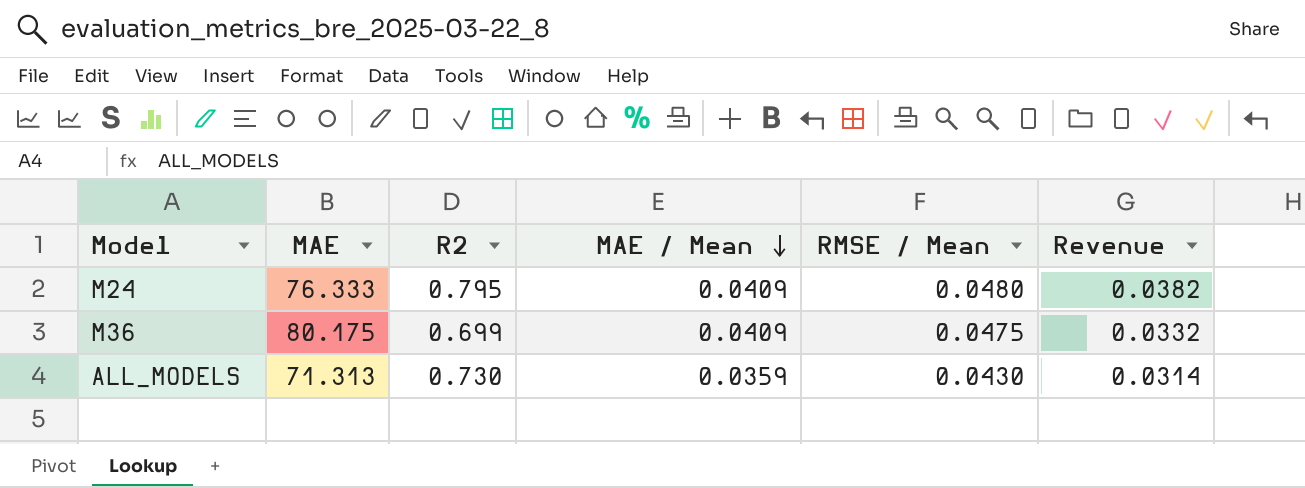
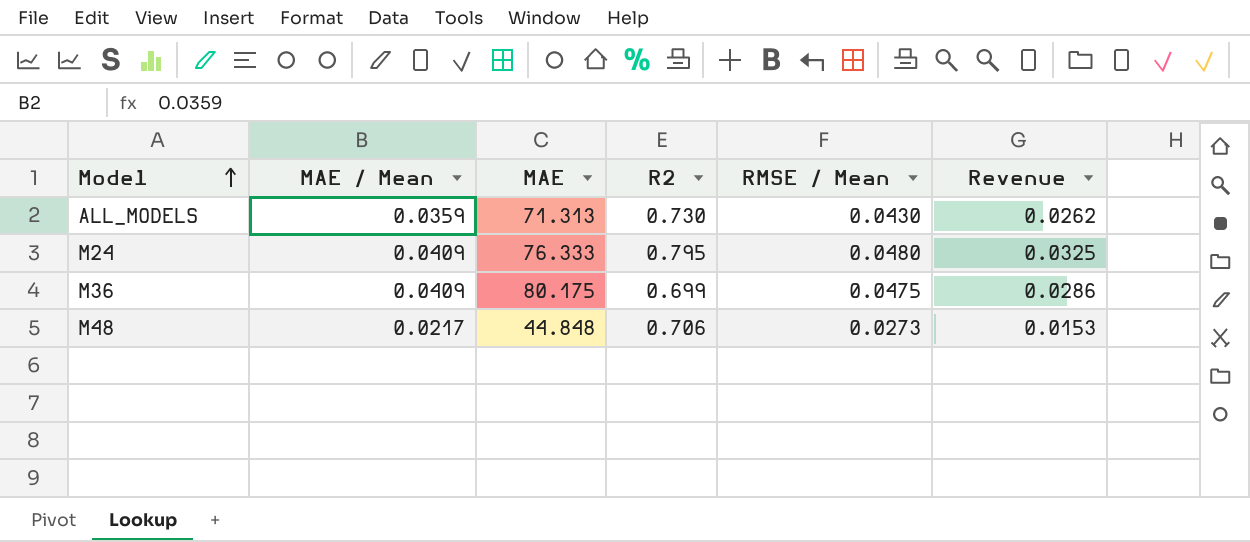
row order: MAE / Mean descending -> Model ascending
column MAE / Mean | position: 4 -> 2
column Revenue | formula: [R2] * [RMSE / Mean] -> [MAE / Mean] * [R2]
row M48: none -> 0.0217 | 44.848 | 0.706 | 0.0273 | 0.0153

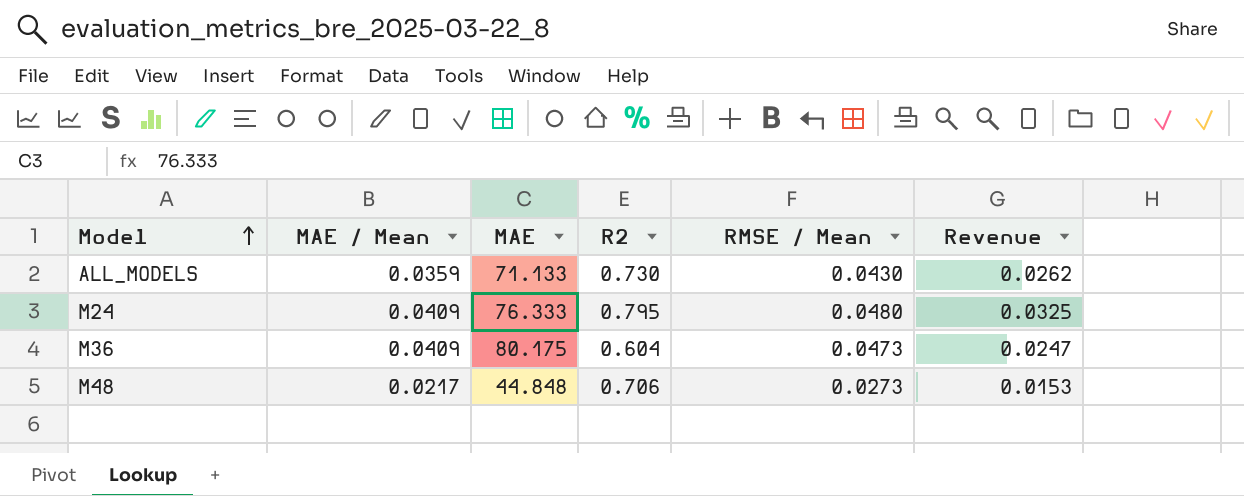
ALL_MODELS | MAE: 71.313 -> 71.133
M36 | R2: 0.699 -> 0.604
M36 | RMSE / Mean: 0.0475 -> 0.0473
M36 | Revenue: 0.0286 -> 0.0247

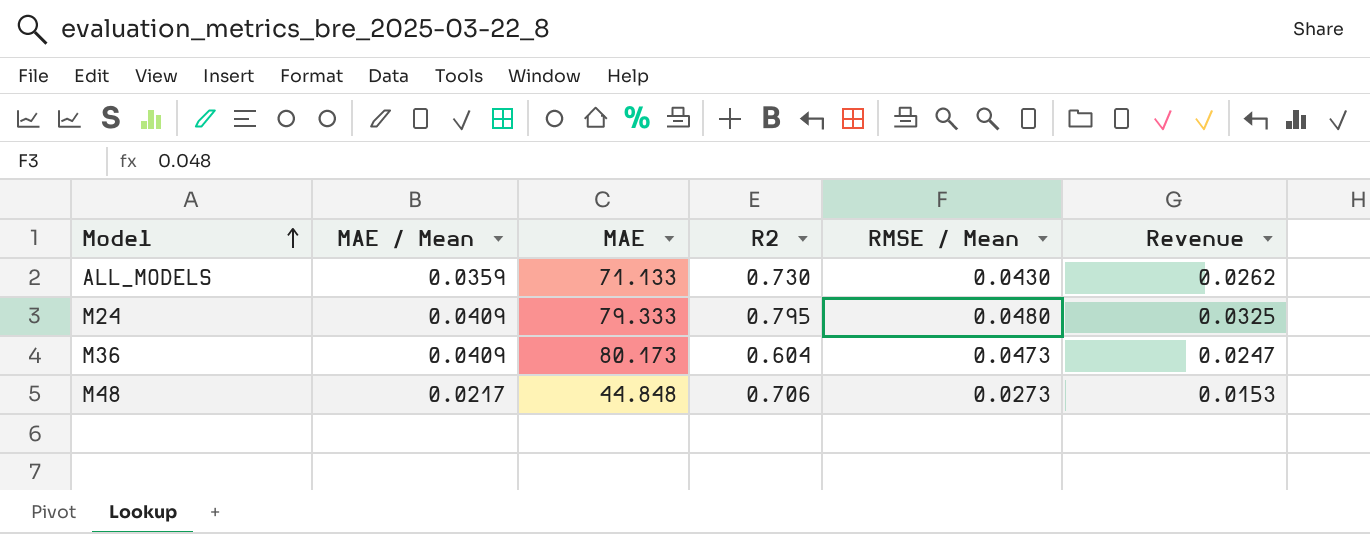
M24 | MAE: 76.333 -> 79.333
M36 | MAE: 80.175 -> 80.173

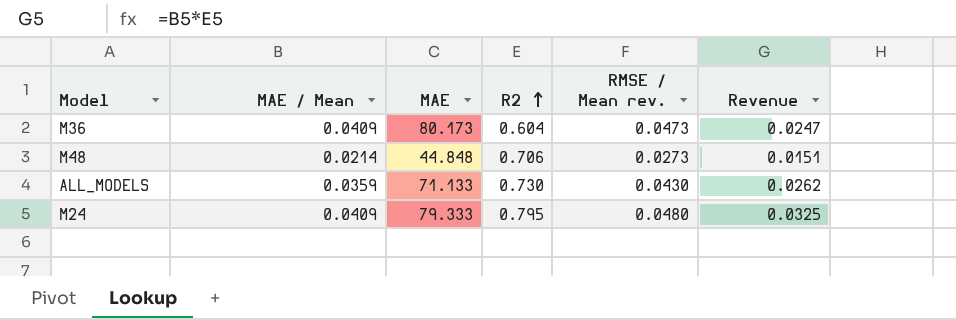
row order: Model ascending -> R2 ascending
column name: RMSE / Mean -> RMSE / Mean rev.
M48 | MAE / Mean: 0.0217 -> 0.0214
M48 | Revenue: 0.0153 -> 0.0151

